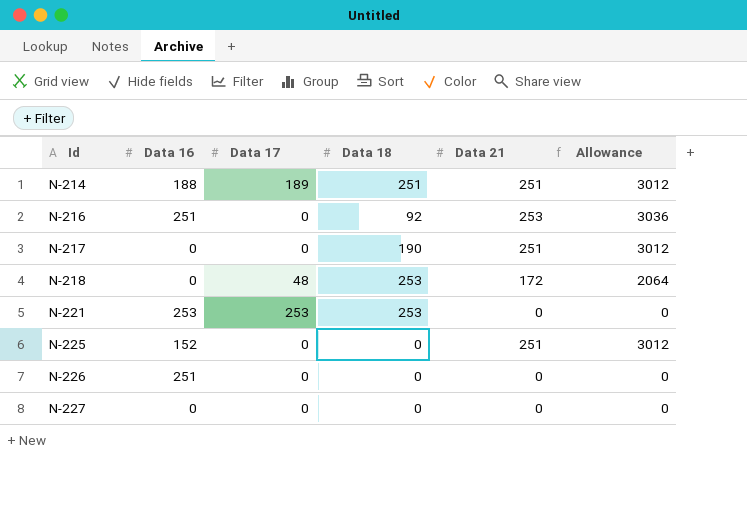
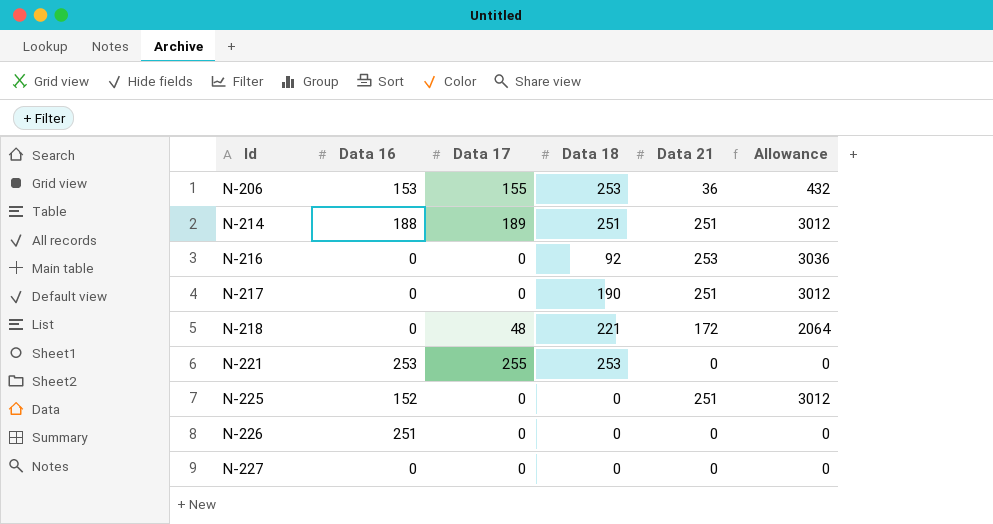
row N-206: none -> 153 | 155 | 253 | 36 | 432
N-216 | Data 16: 251 -> 0
N-218 | Data 18: 253 -> 221
N-221 | Data 17: 253 -> 255

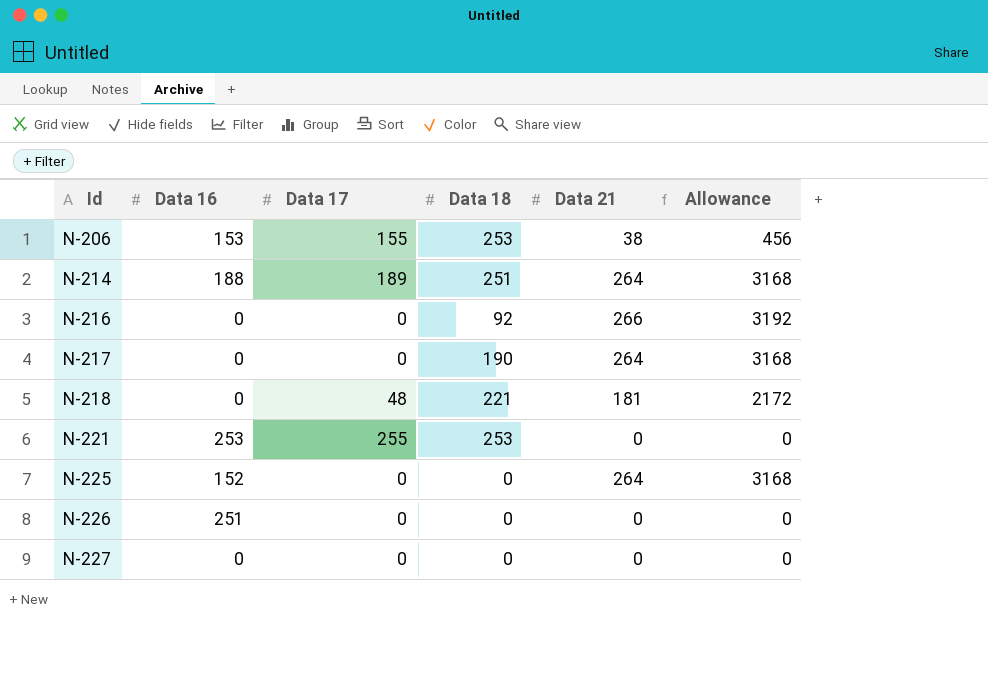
N-206 | Data 21: 36 -> 38
N-206 | Allowance: 432 -> 456
N-214 | Data 21: 251 -> 264
N-214 | Allowance: 3012 -> 3168
N-216 | Data 21: 253 -> 266
N-216 | Allowance: 3036 -> 3192
N-217 | Data 21: 251 -> 264
N-217 | Allowance: 3012 -> 3168
N-218 | Data 21: 172 -> 181
N-218 | Allowance: 2064 -> 2172
N-225 | Data 21: 251 -> 264
N-225 | Allowance: 3012 -> 3168

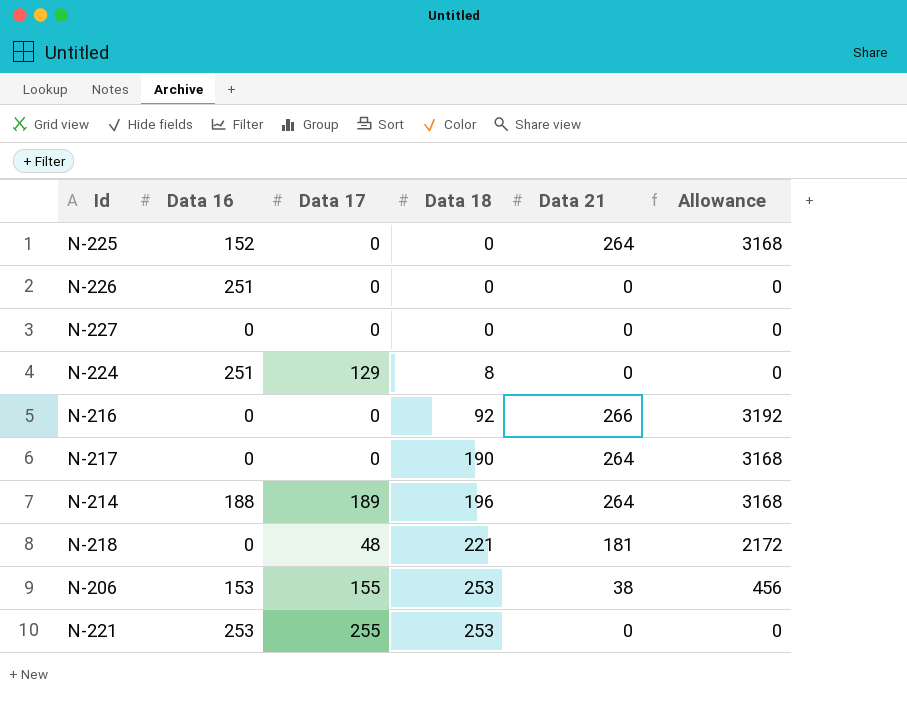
row order: Id ascending -> Data 18 ascending
row N-224: none -> 251 | 129 | 8 | 0 | 0
N-214 | Data 18: 251 -> 196

